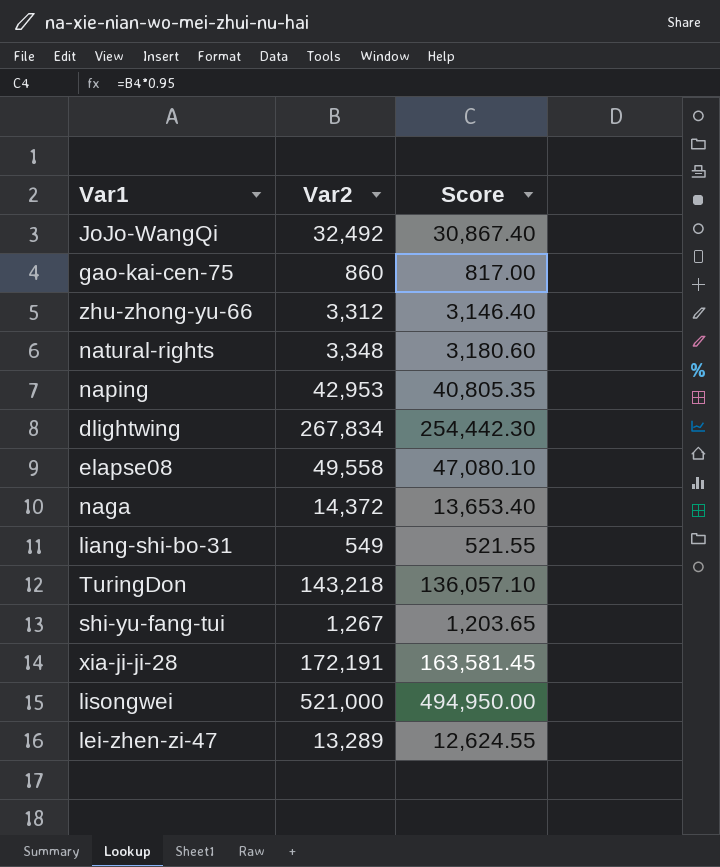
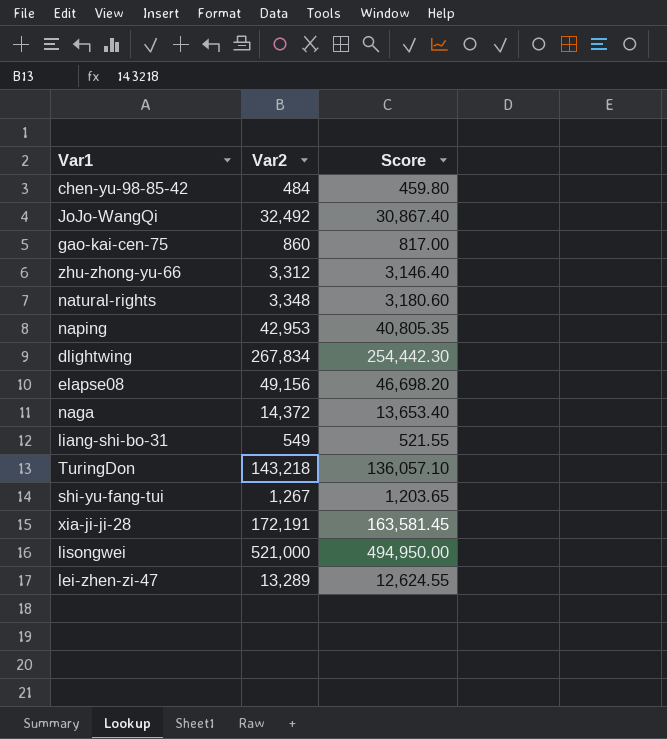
row chen-yu-98-85-42: none -> 484 | 459.80
elapse08 | Var2: 49,558 -> 49,156
elapse08 | Score: 47,080.10 -> 46,698.20

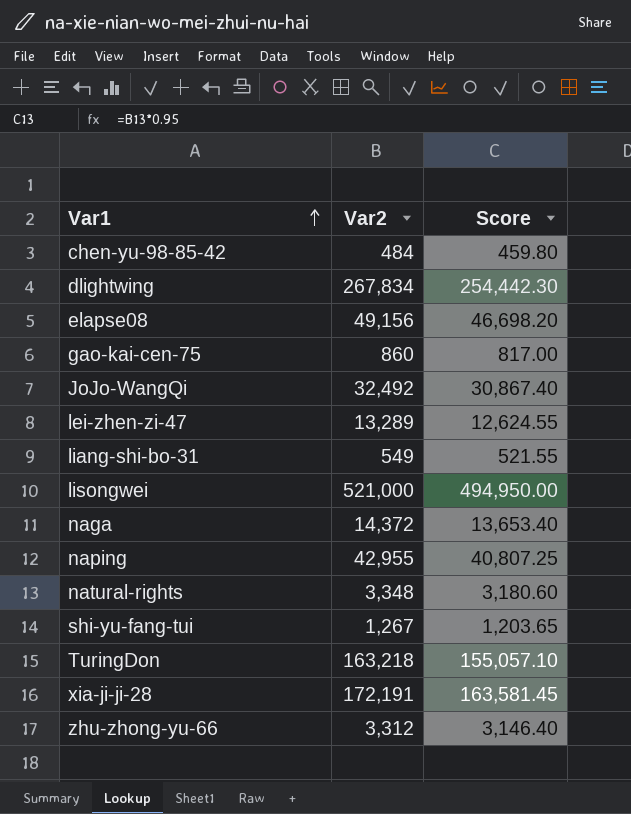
row order: none -> Var1 ascending
naping | Var2: 42,953 -> 42,955
naping | Score: 40,805.35 -> 40,807.25
TuringDon | Var2: 143,218 -> 163,218
TuringDon | Score: 136,057.10 -> 155,057.10

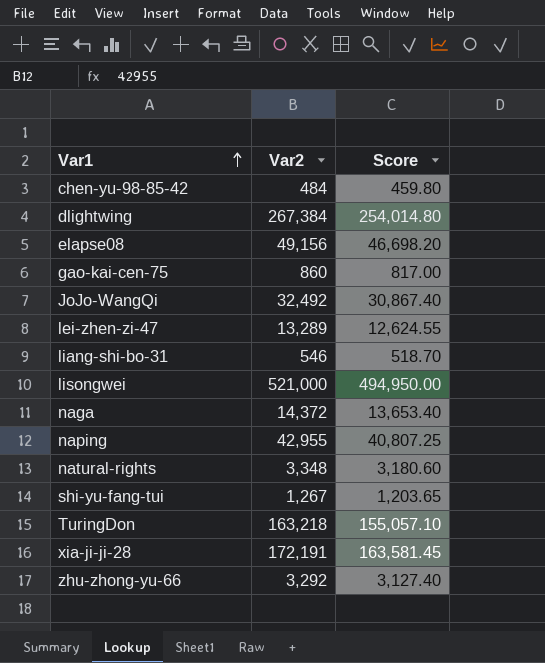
dlightwing | Var2: 267,834 -> 267,384
dlightwing | Score: 254,442.30 -> 254,014.80
liang-shi-bo-31 | Var2: 549 -> 546
liang-shi-bo-31 | Score: 521.55 -> 518.70
zhu-zhong-yu-66 | Var2: 3,312 -> 3,292
zhu-zhong-yu-66 | Score: 3,146.40 -> 3,127.40

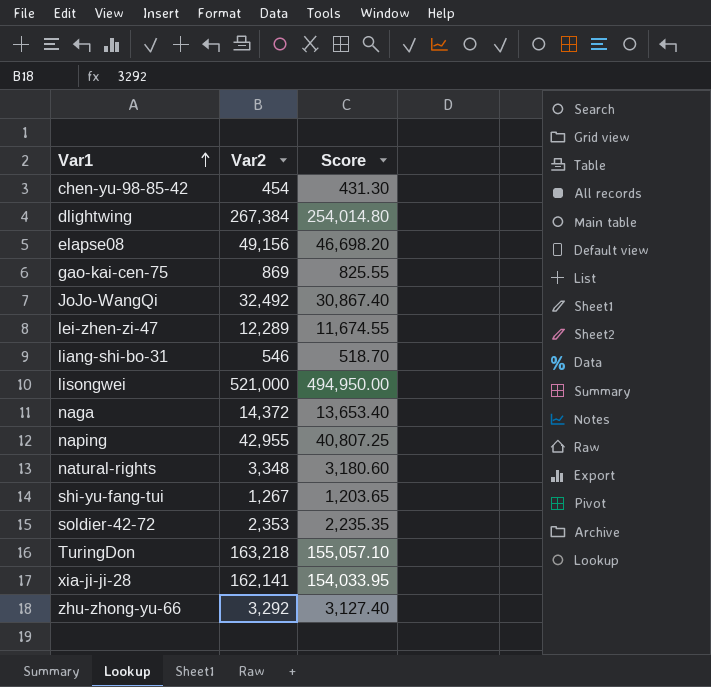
chen-yu-98-85-42 | Var2: 484 -> 454
chen-yu-98-85-42 | Score: 459.80 -> 431.30
gao-kai-cen-75 | Var2: 860 -> 869
gao-kai-cen-75 | Score: 817.00 -> 825.55
lei-zhen-zi-47 | Var2: 13,289 -> 12,289
lei-zhen-zi-47 | Score: 12,624.55 -> 11,674.55
row soldier-42-72: none -> 2,353 | 2,235.35
xia-ji-ji-28 | Var2: 172,191 -> 162,141
xia-ji-ji-28 | Score: 163,581.45 -> 154,033.95

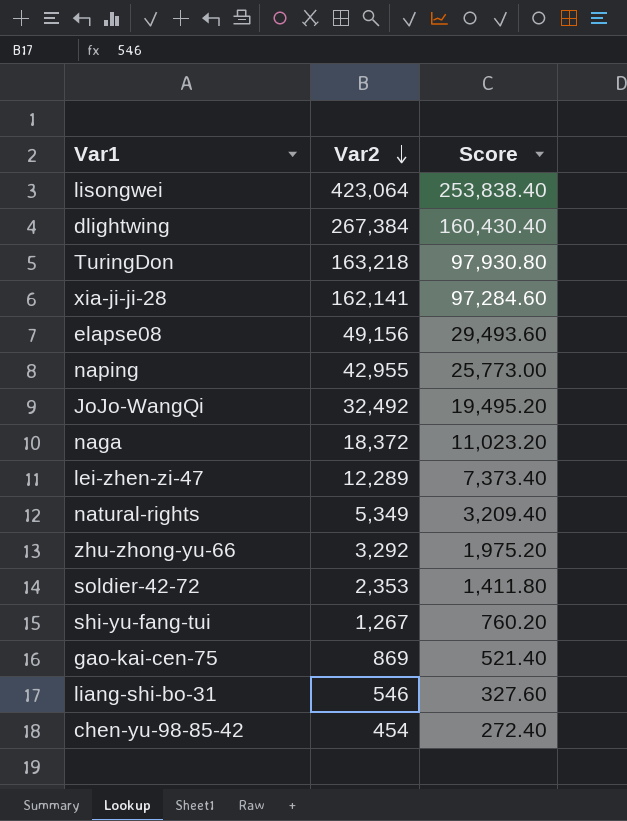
row order: Var1 ascending -> Var2 descending
column Score | formula: [Var2] * 0.95 -> [Var2] * 0.6
lisongwei | Var2: 521,000 -> 423,064
naga | Var2: 14,372 -> 18,372
natural-rights | Var2: 3,348 -> 5,349

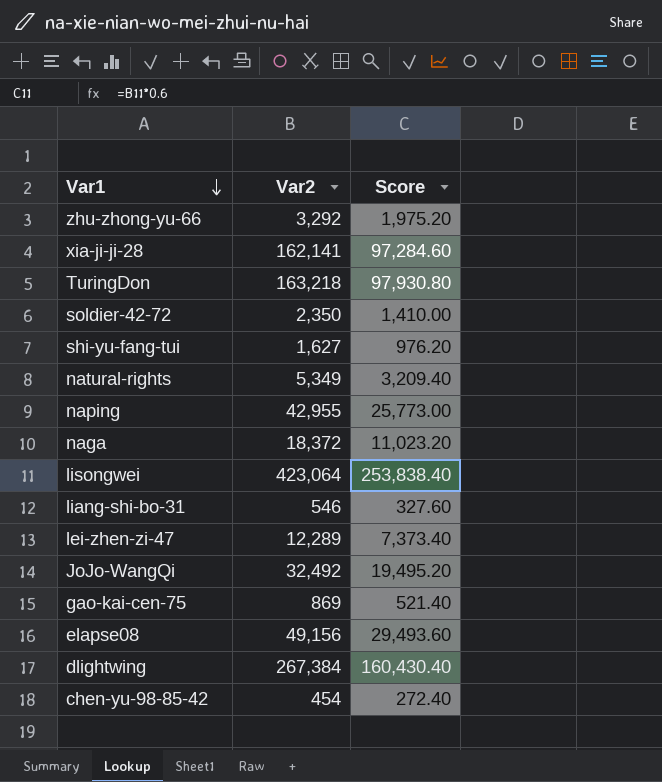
row order: Var2 descending -> Var1 descending
soldier-42-72 | Var2: 2,353 -> 2,350
soldier-42-72 | Score: 1,411.80 -> 1,410.00
shi-yu-fang-tui | Var2: 1,267 -> 1,627
shi-yu-fang-tui | Score: 760.20 -> 976.20

